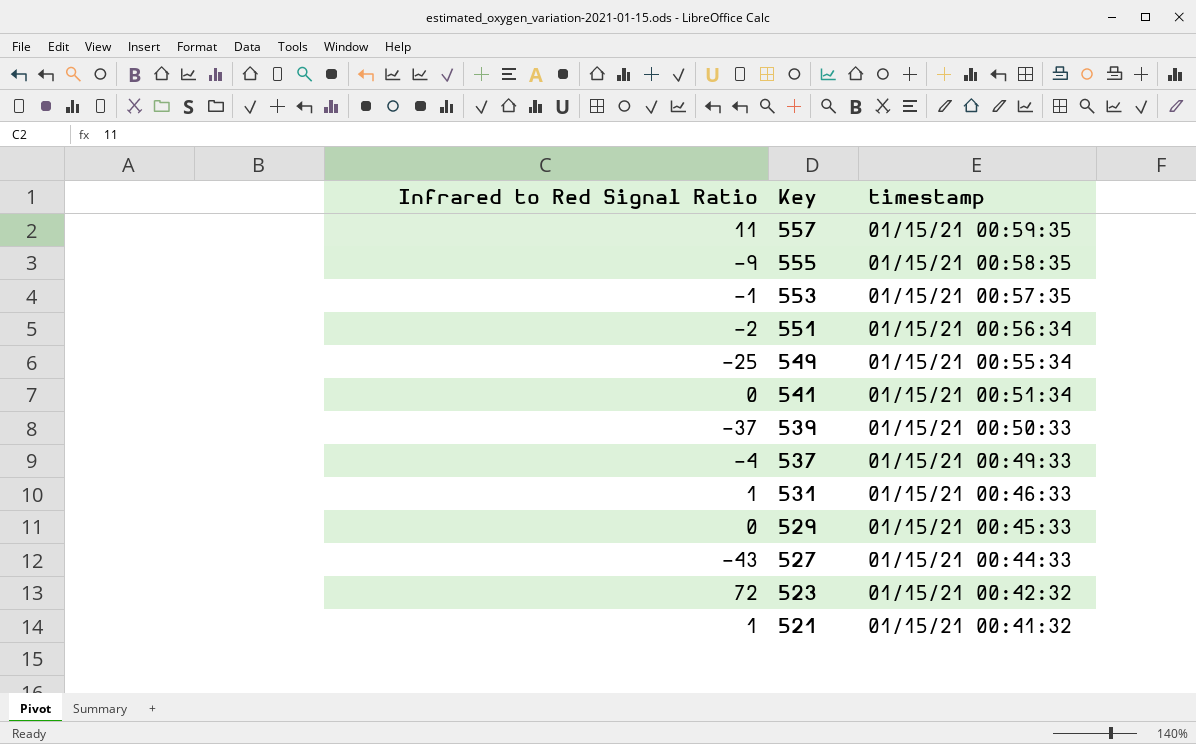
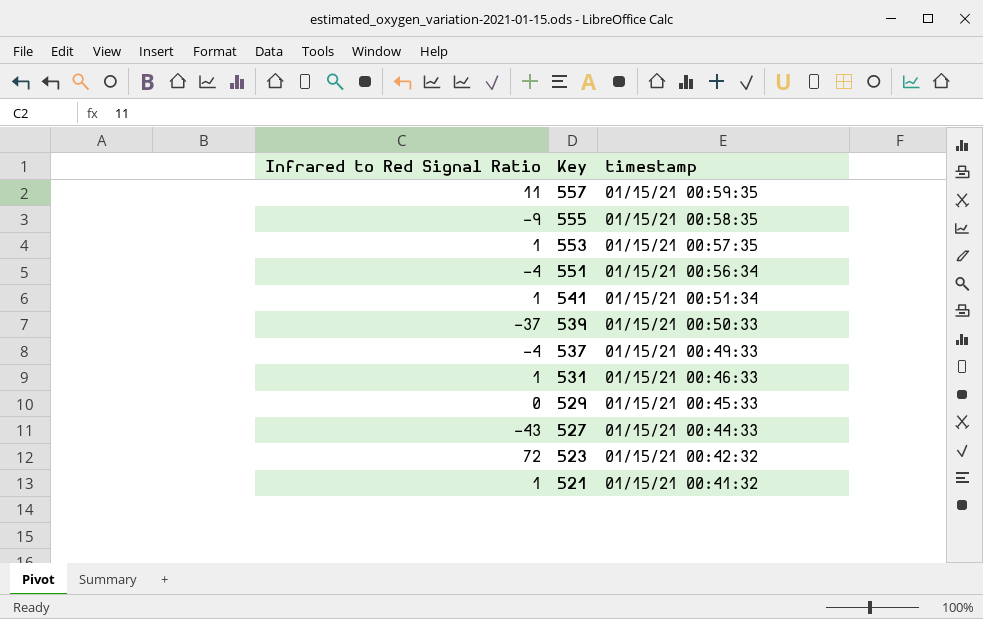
row 549: -25 | 01/15/21 00:55:34 -> none
553 | Infrared to Red Signal Ratio: -1 -> 1
551 | Infrared to Red Signal Ratio: -2 -> -4
541 | Infrared to Red Signal Ratio: 0 -> 1

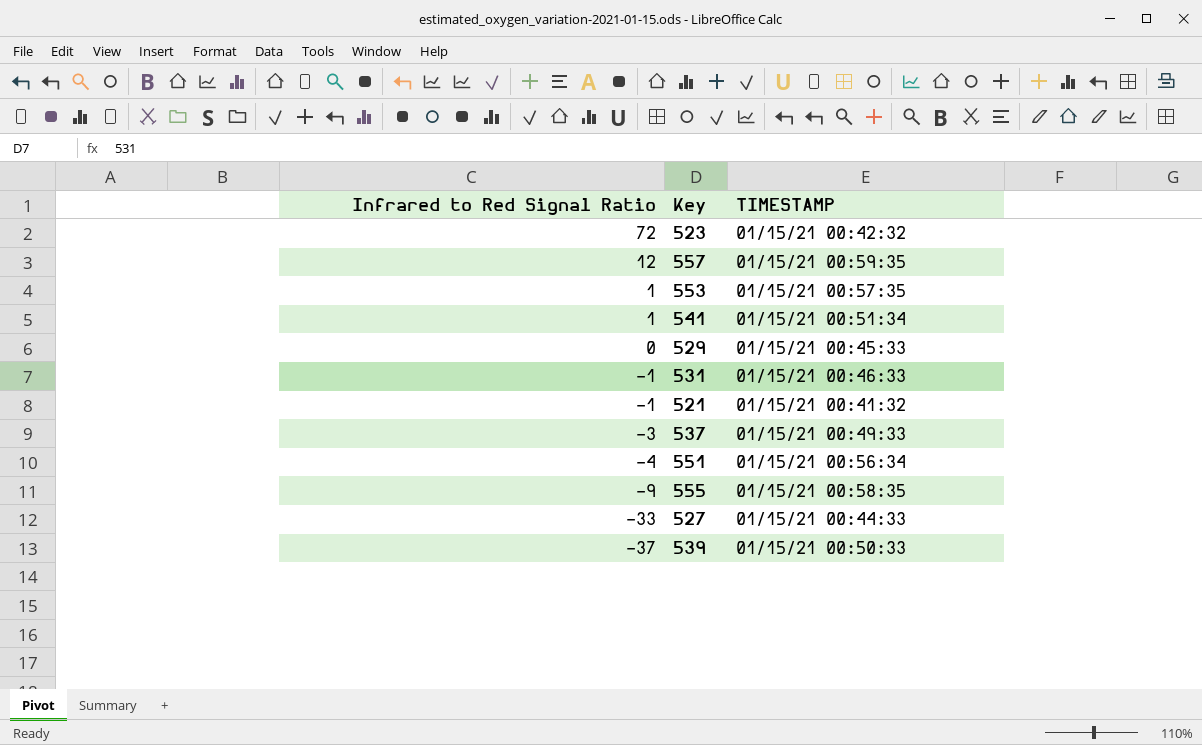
row order: Key descending -> Infrared to Red Signal Ratio descending
column name: timestamp -> TIMESTAMP
557 | Infrared to Red Signal Ratio: 11 -> 12
531 | Infrared to Red Signal Ratio: 1 -> -1
521 | Infrared to Red Signal Ratio: 1 -> -1
537 | Infrared to Red Signal Ratio: -4 -> -3
527 | Infrared to Red Signal Ratio: -43 -> -33

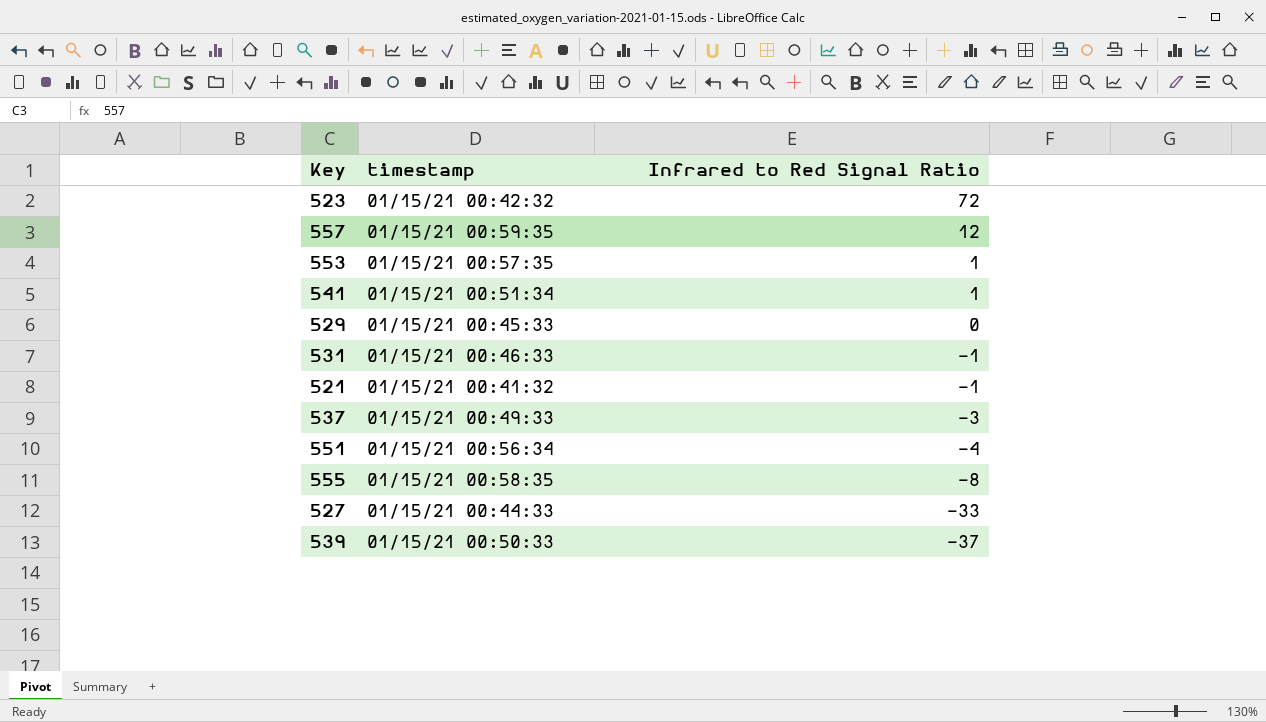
column name: TIMESTAMP -> timestamp
column Infrared to Red Signal Ratio | position: 1 -> 3
555 | Infrared to Red Signal Ratio: -9 -> -8

